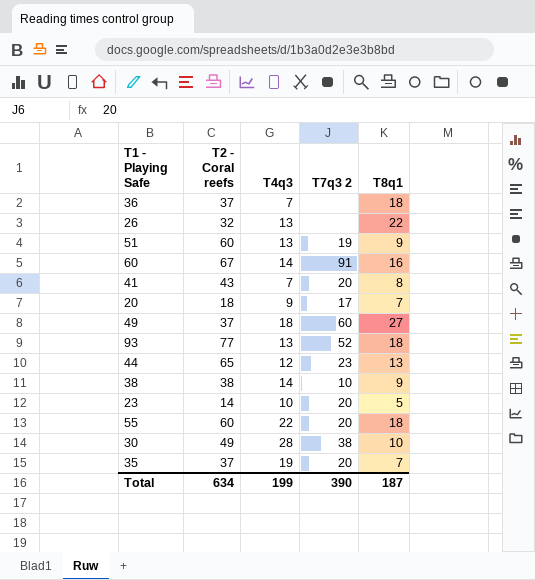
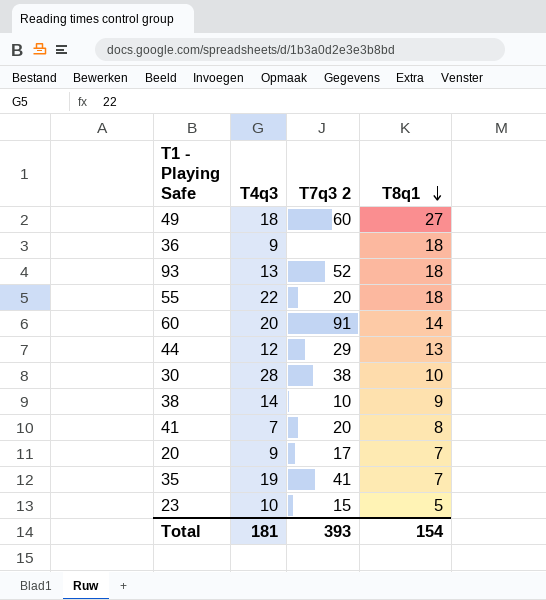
row order: none -> T8q1 descending
column T2 - Coral reefs | position: 2 -> none
row 26: 32 | 13 | none | 22 -> none
row 51: 60 | 13 | 19 | 9 -> none
36 | T4q3: 7 -> 9
60 | T4q3: 14 -> 20
60 | T8q1: 16 -> 14
44 | T7q3 2: 23 -> 29
35 | T7q3 2: 20 -> 41
23 | T7q3 2: 20 -> 15
Total | T4q3: 199 -> 181
Total | T7q3 2: 390 -> 393
Total | T8q1: 187 -> 154

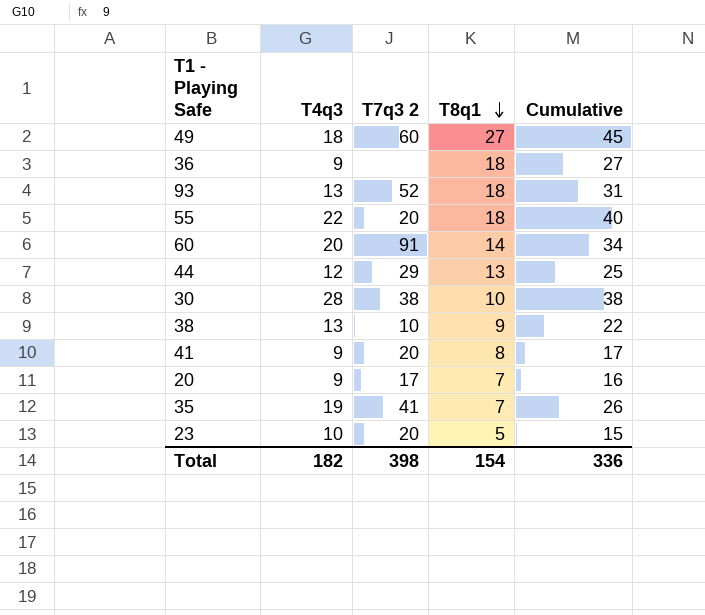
column Cumulative | formula: none -> [T4q3] + [T8q1]
38 | T4q3: 14 -> 13
41 | T4q3: 7 -> 9
23 | T7q3 2: 15 -> 20
Total | T4q3: 181 -> 182
Total | T7q3 2: 393 -> 398

